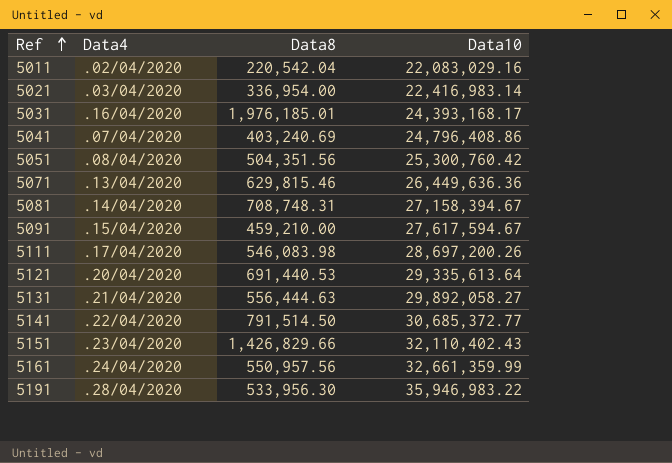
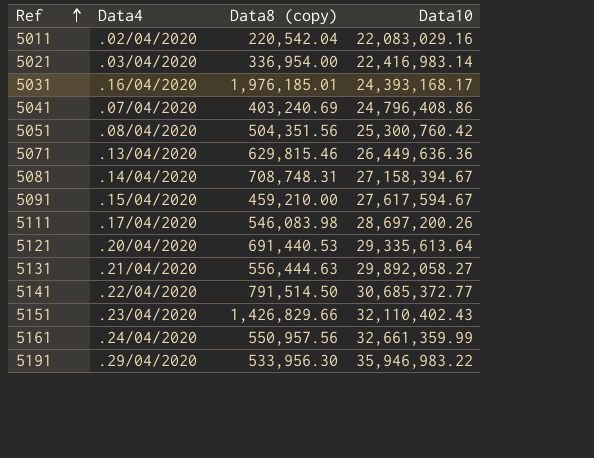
column name: Data8 -> Data8 (copy)
5191 | Data4: .28/04/2020 -> .29/04/2020

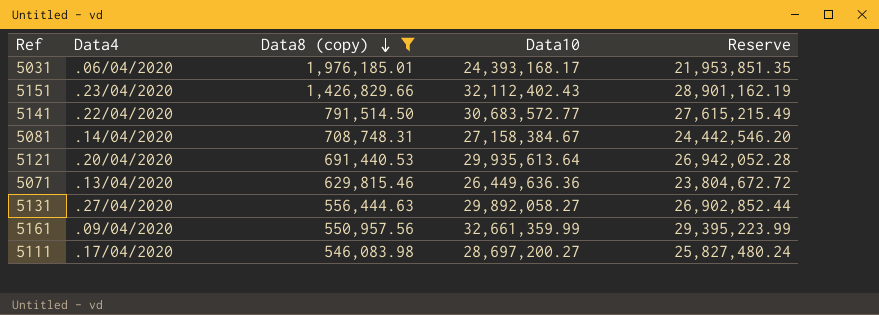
filter: none -> Data8 (copy) >= 546,083.98
row order: Ref ascending -> Data8 (copy) descending
column Reserve | formula: none -> [Data10] * 0.9
5031 | Data4: .16/04/2020 -> .06/04/2020
5151 | Data10: 32,110,402.43 -> 32,112,402.43
5141 | Data10: 30,685,372.77 -> 30,683,572.77
5081 | Data10: 27,158,394.67 -> 27,158,384.67
5121 | Data10: 29,335,613.64 -> 29,935,613.64
5131 | Data4: .21/04/2020 -> .27/04/2020
5161 | Data4: .24/04/2020 -> .09/04/2020
5111 | Data10: 28,697,200.26 -> 28,697,200.27

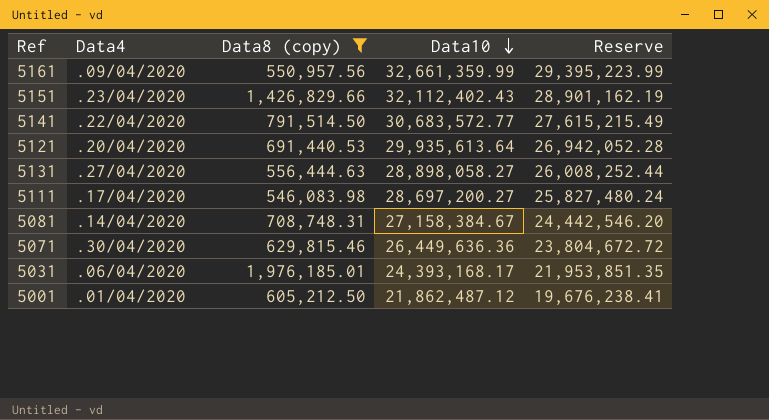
row order: Data8 (copy) descending -> Data10 descending
5131 | Data10: 29,892,058.27 -> 28,898,058.27
5131 | Reserve: 26,902,852.44 -> 26,008,252.44
5071 | Data4: .13/04/2020 -> .30/04/2020
row 5001: none -> .01/04/2020 | 605,212.50 | 21,862,487.12 | 19,676,238.41

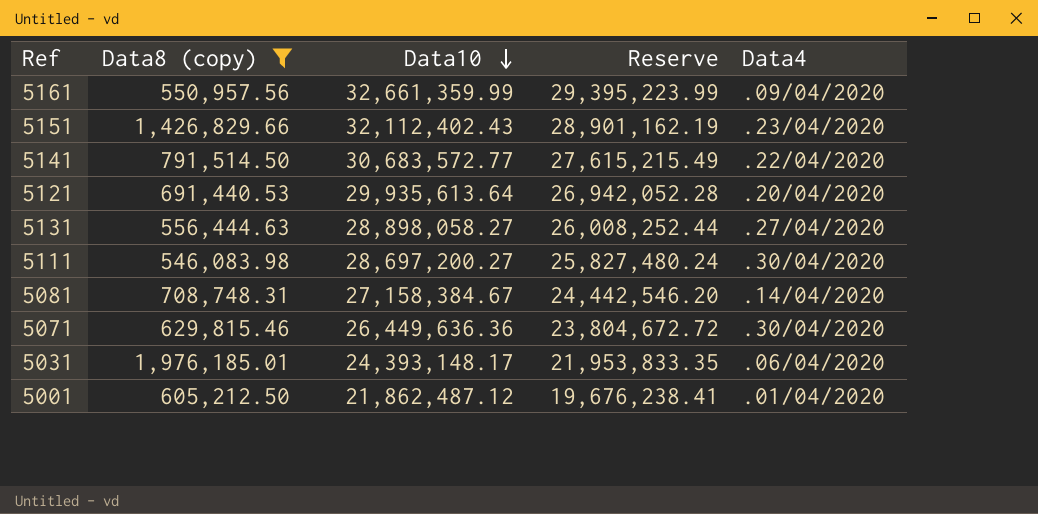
column Data4 | position: 2 -> 5
5111 | Data4: .17/04/2020 -> .30/04/2020
5031 | Data10: 24,393,168.17 -> 24,393,148.17
5031 | Reserve: 21,953,851.35 -> 21,953,833.35

